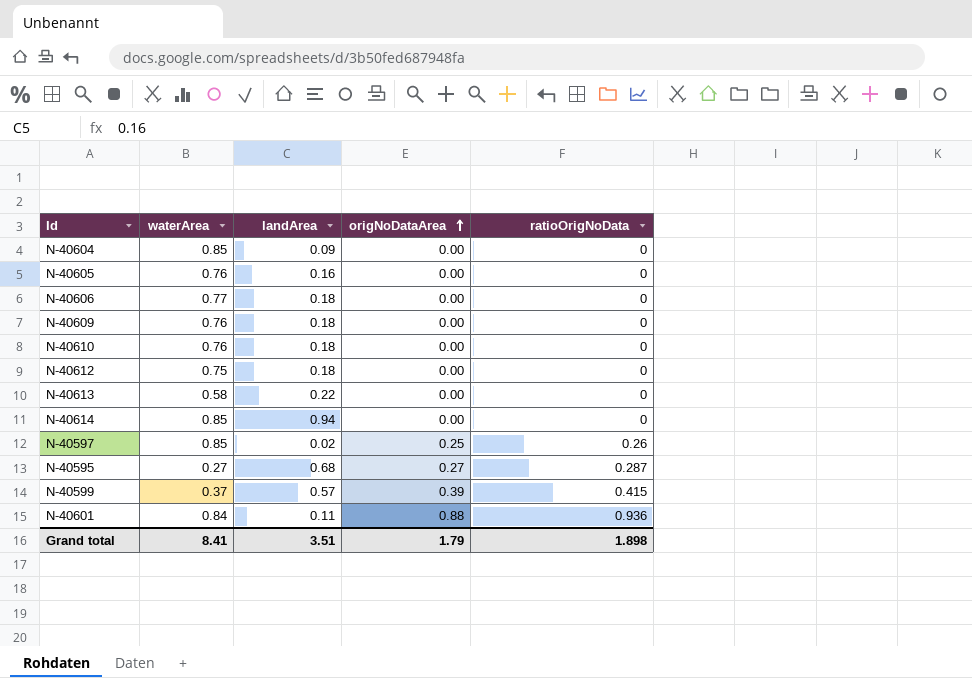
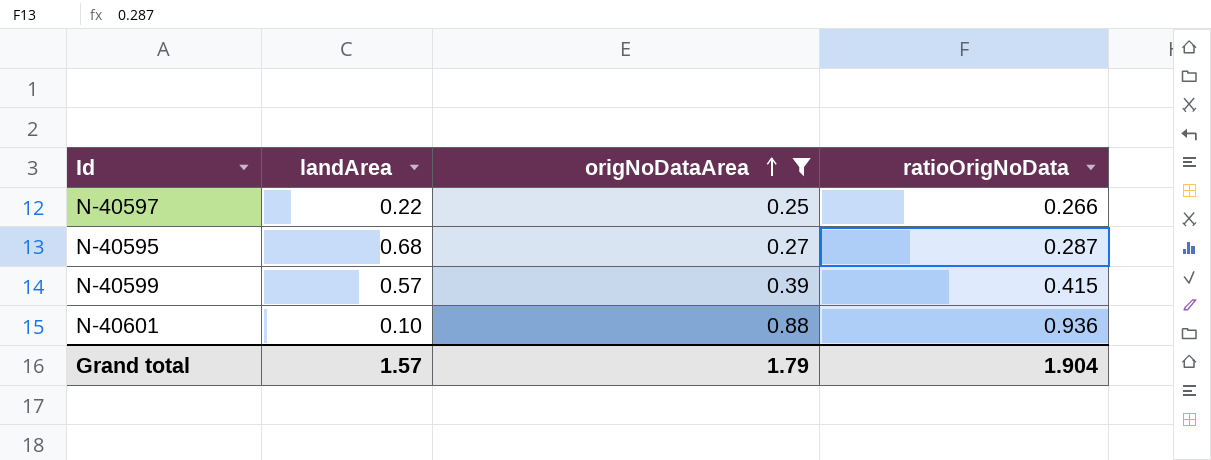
filter: none -> origNoDataArea != 0.00
column waterArea | position: 2 -> none
N-40597 | landArea: 0.02 -> 0.22
N-40597 | ratioOrigNoData: 0.26 -> 0.266
N-40601 | landArea: 0.11 -> 0.10
Grand total | landArea: 3.51 -> 1.57
Grand total | ratioOrigNoData: 1.898 -> 1.904

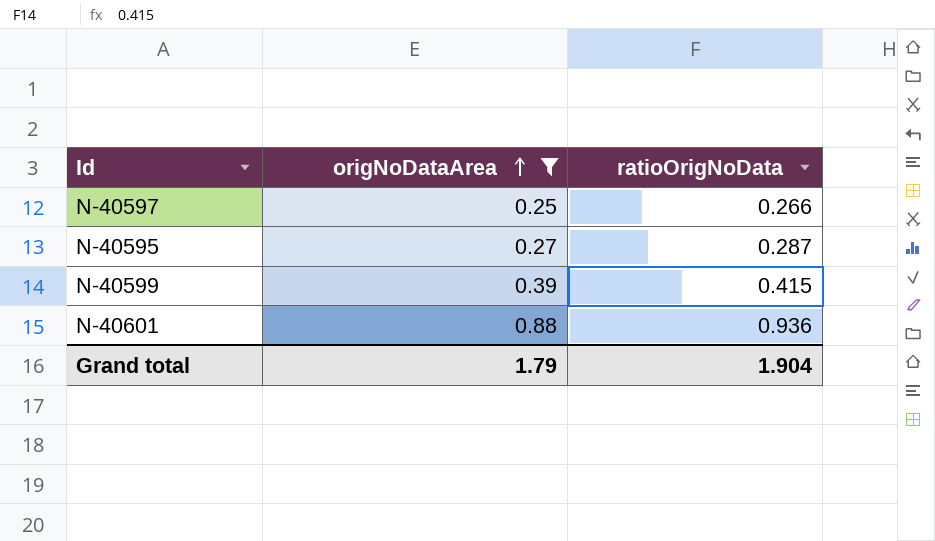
column landArea | position: 2 -> none

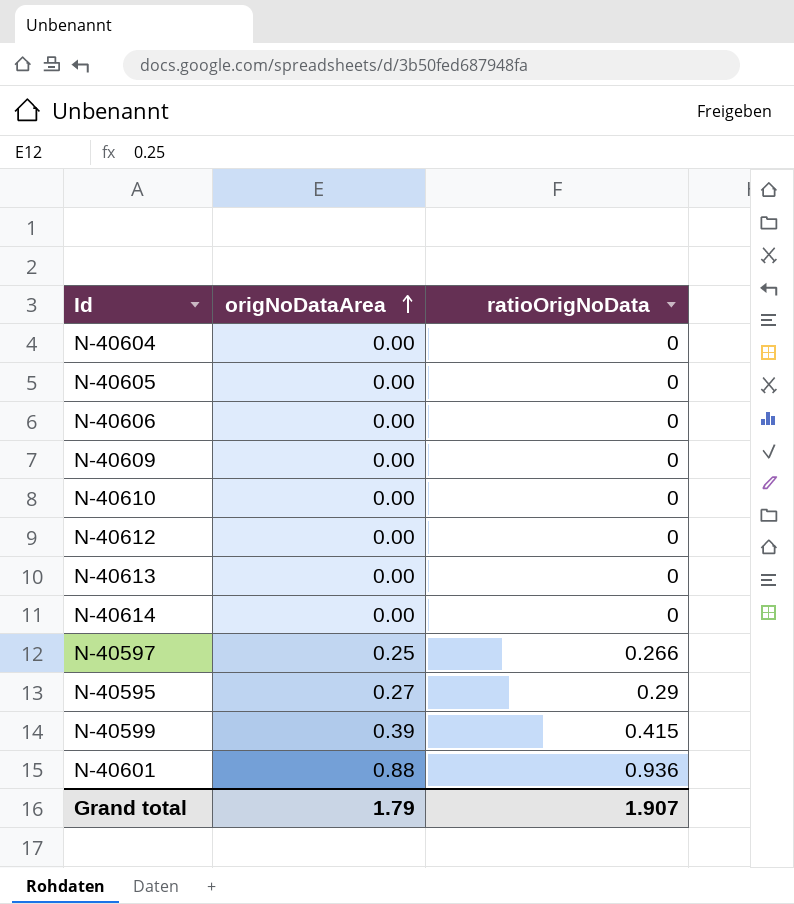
filter: origNoDataArea != 0.00 -> none
N-40595 | ratioOrigNoData: 0.287 -> 0.29
Grand total | ratioOrigNoData: 1.904 -> 1.907

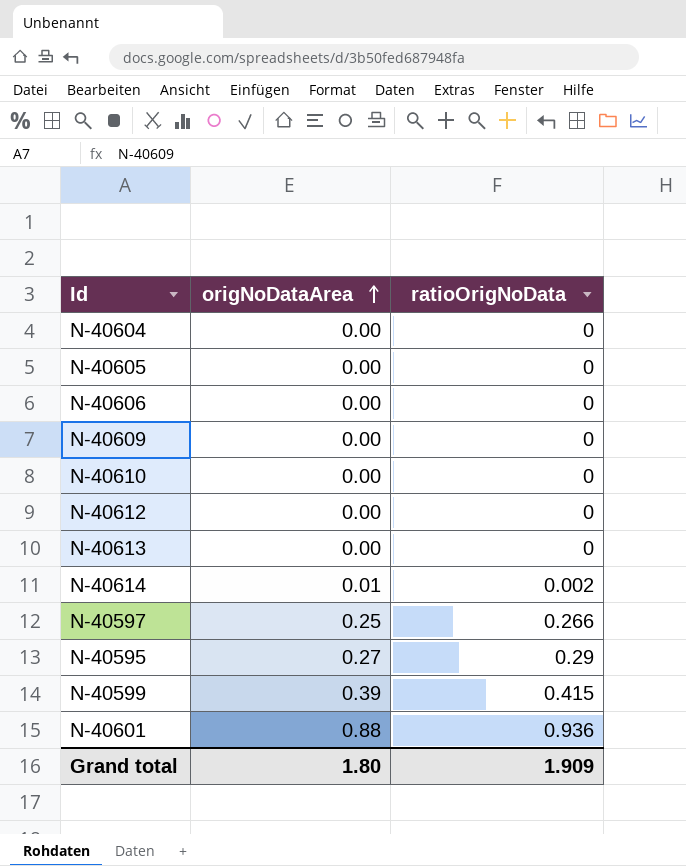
N-40614 | origNoDataArea: 0.00 -> 0.01
N-40614 | ratioOrigNoData: 0 -> 0.002
Grand total | origNoDataArea: 1.79 -> 1.80
Grand total | ratioOrigNoData: 1.907 -> 1.909

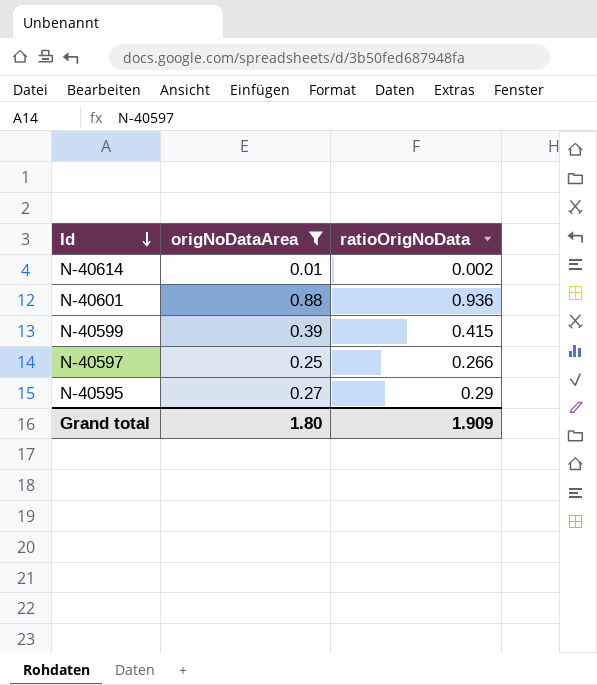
filter: none -> origNoDataArea != 0.00
row order: origNoDataArea ascending -> Id descending

